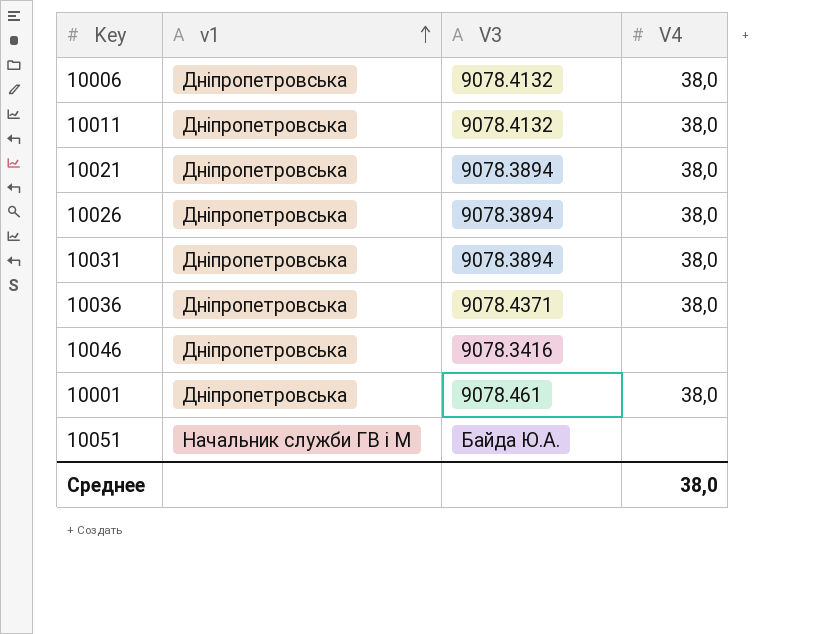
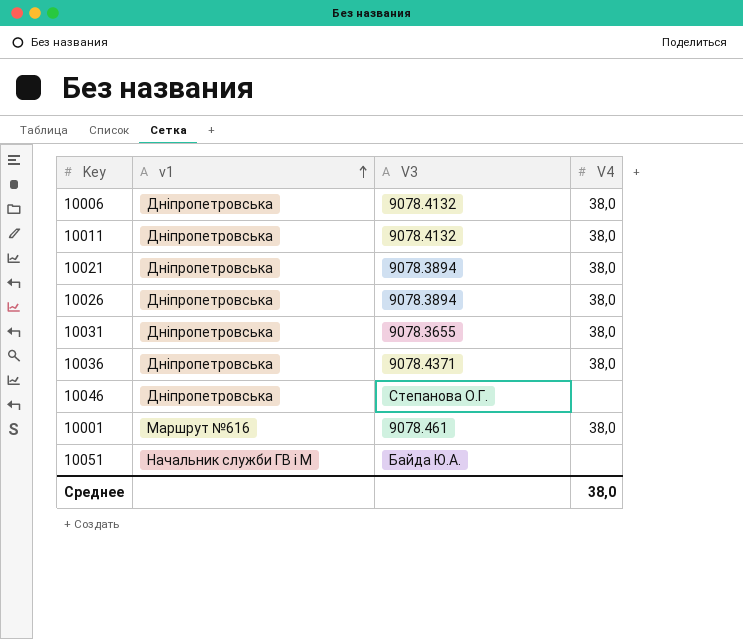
10031 | V3: 9078.3894 -> 9078.3655
10046 | V3: 9078.3416 -> Степанова О.Г.
10001 | v1: Дніпропетровська -> Маршрут №616

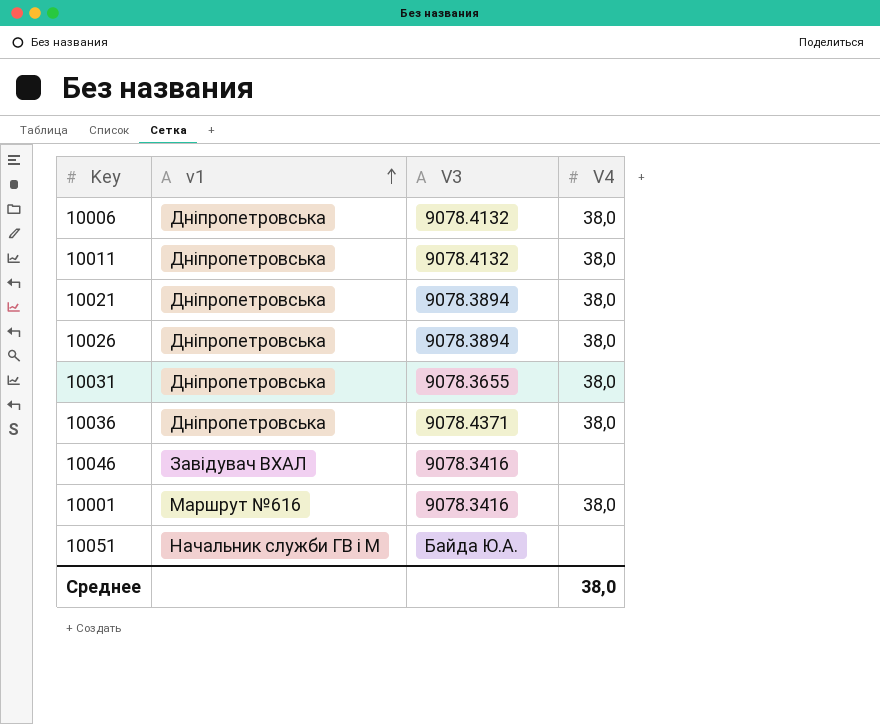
10046 | v1: Дніпропетровська -> Завідувач ВХАЛ
10046 | V3: Степанова О.Г. -> 9078.3416
10001 | V3: 9078.461 -> 9078.3416

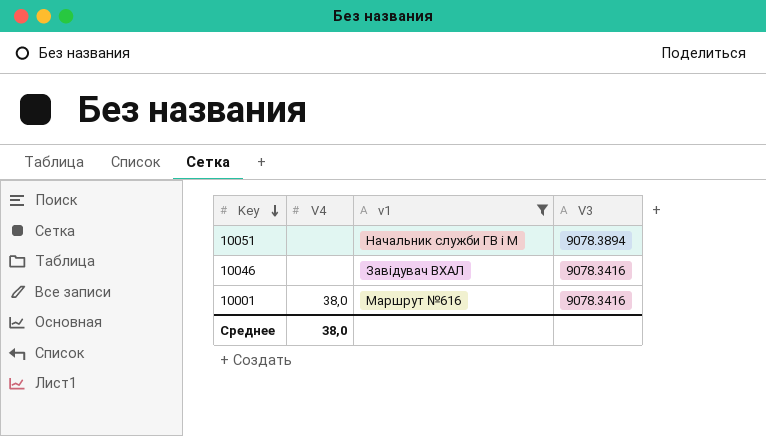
filter: none -> v1 != Дніпропетровська
row order: v1 ascending -> Key descending
column V4 | position: 4 -> 2
10051 | V3: Байда Ю.А. -> 9078.3894

